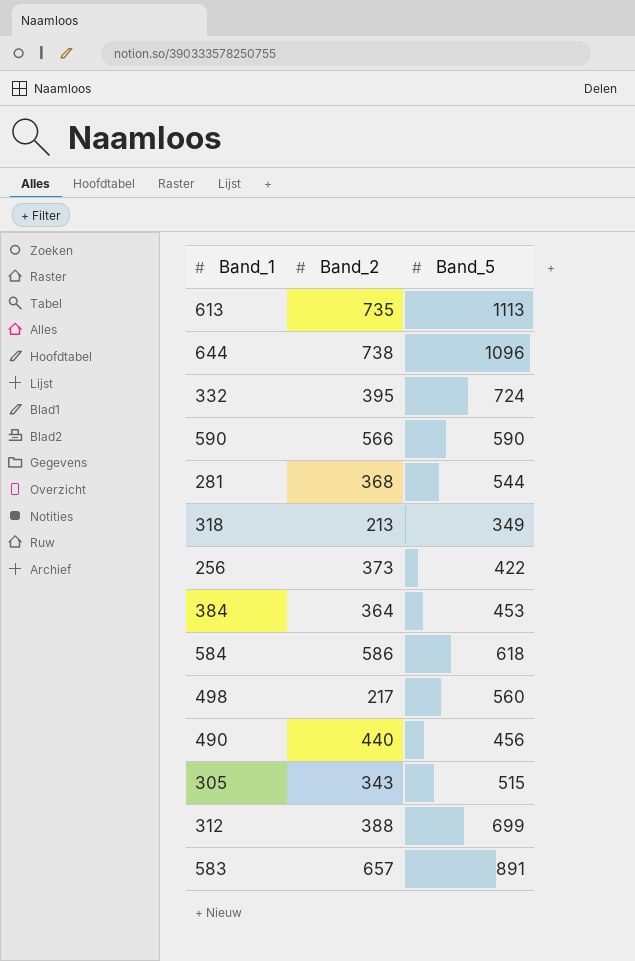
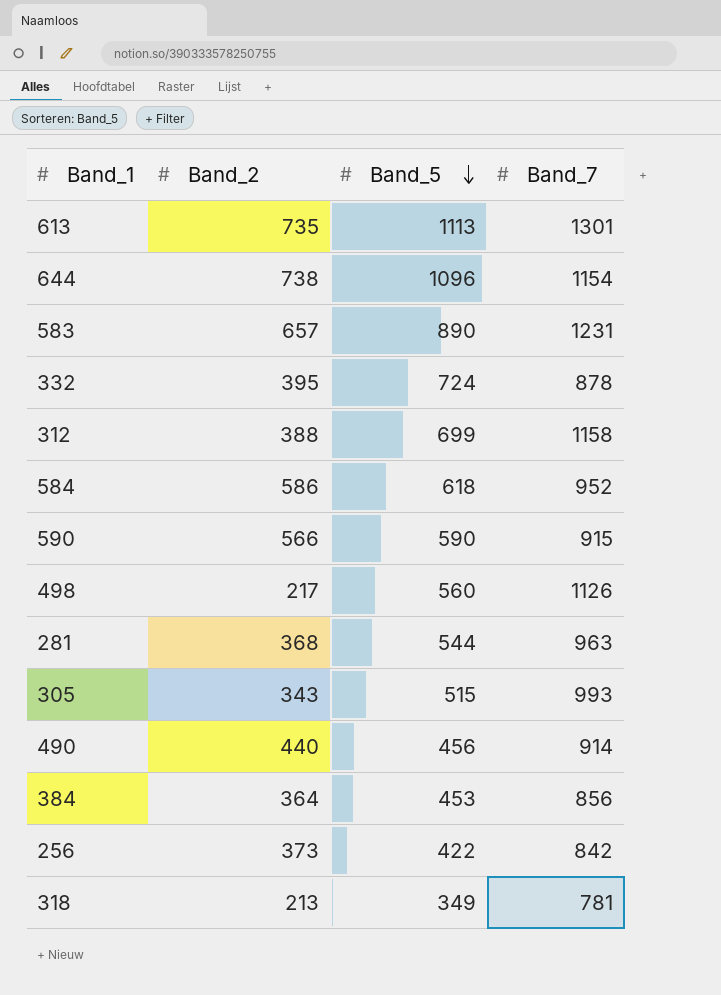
row order: none -> Band_5 descending
column Band_7 | position: none -> 4
583 | Band_5: 891 -> 890

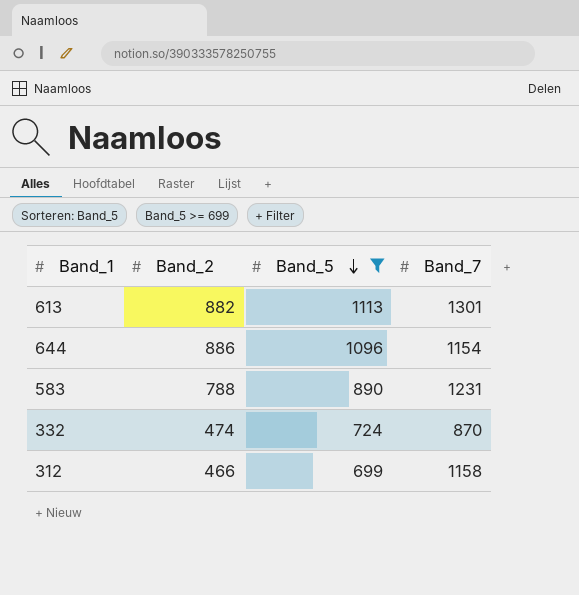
filter: none -> Band_5 >= 699
613 | Band_2: 735 -> 882
644 | Band_2: 738 -> 886
583 | Band_2: 657 -> 788
332 | Band_2: 395 -> 474
332 | Band_7: 878 -> 870
312 | Band_2: 388 -> 466

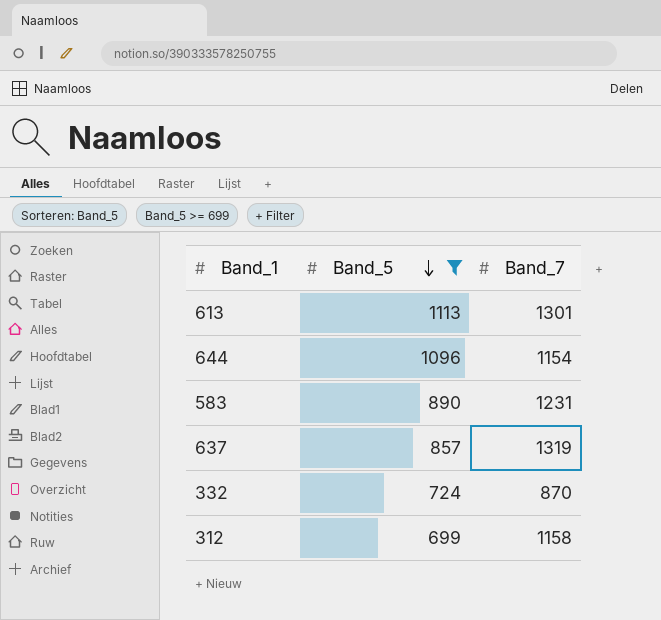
column Band_2 | position: 2 -> none
row 637: none -> 857 | 1319

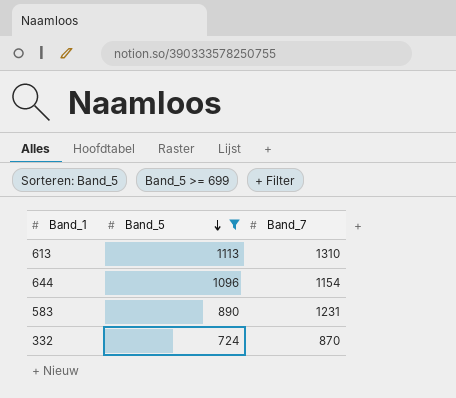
row 637: 857 | 1319 -> none
row 312: 699 | 1158 -> none
613 | Band_7: 1301 -> 1310

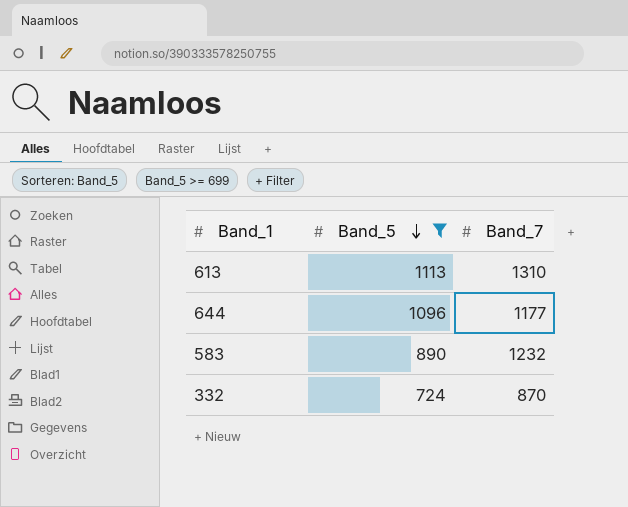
644 | Band_7: 1154 -> 1177
583 | Band_7: 1231 -> 1232

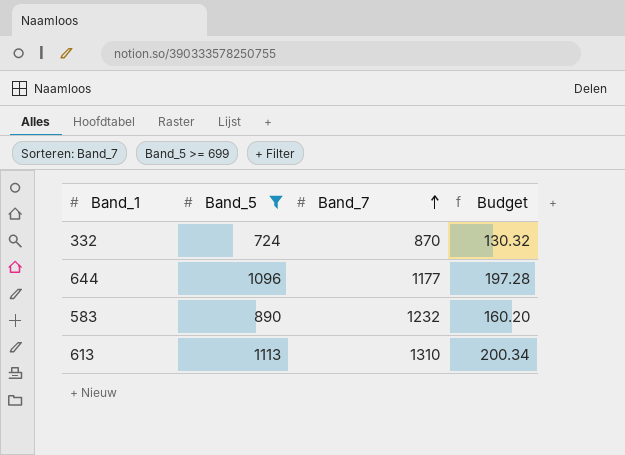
row order: Band_5 descending -> Band_7 ascending
column Budget | formula: none -> [Band_5] * 0.18

